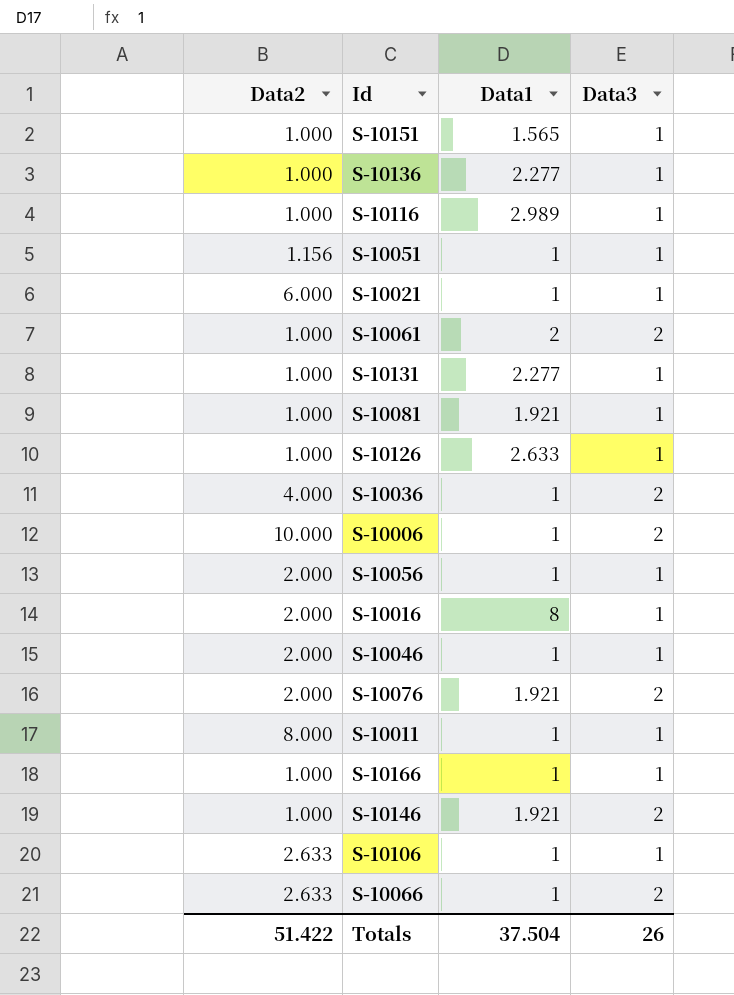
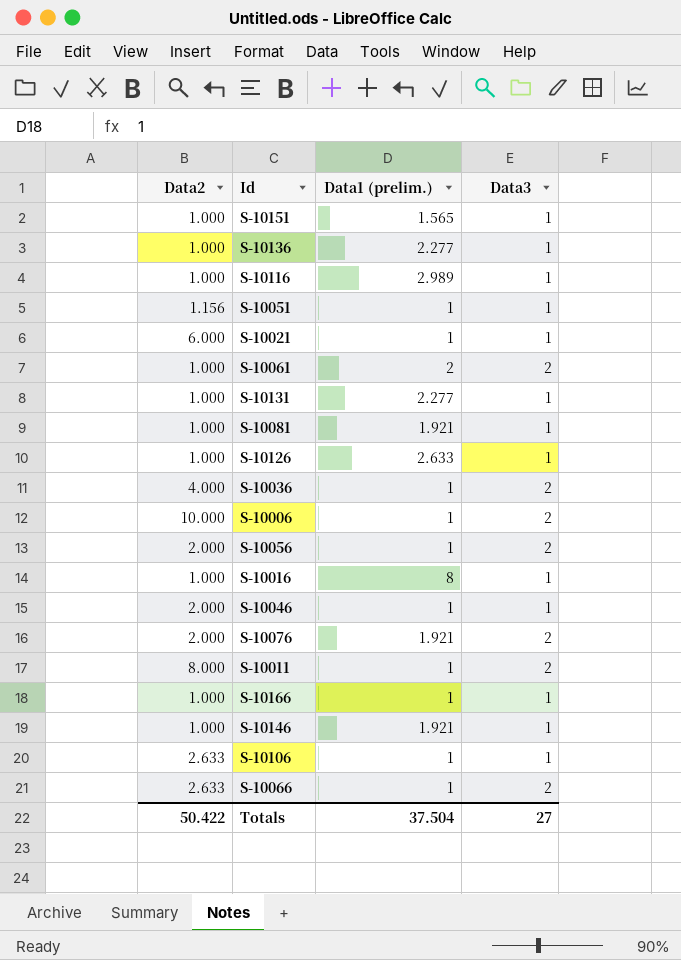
column name: Data1 -> Data1 (prelim.)
S-10056 | Data3: 1 -> 2
S-10016 | Data2: 2.000 -> 1.000
S-10011 | Data3: 1 -> 2
S-10146 | Data3: 2 -> 1
Totals | Data2: 51.422 -> 50.422
Totals | Data3: 26 -> 27

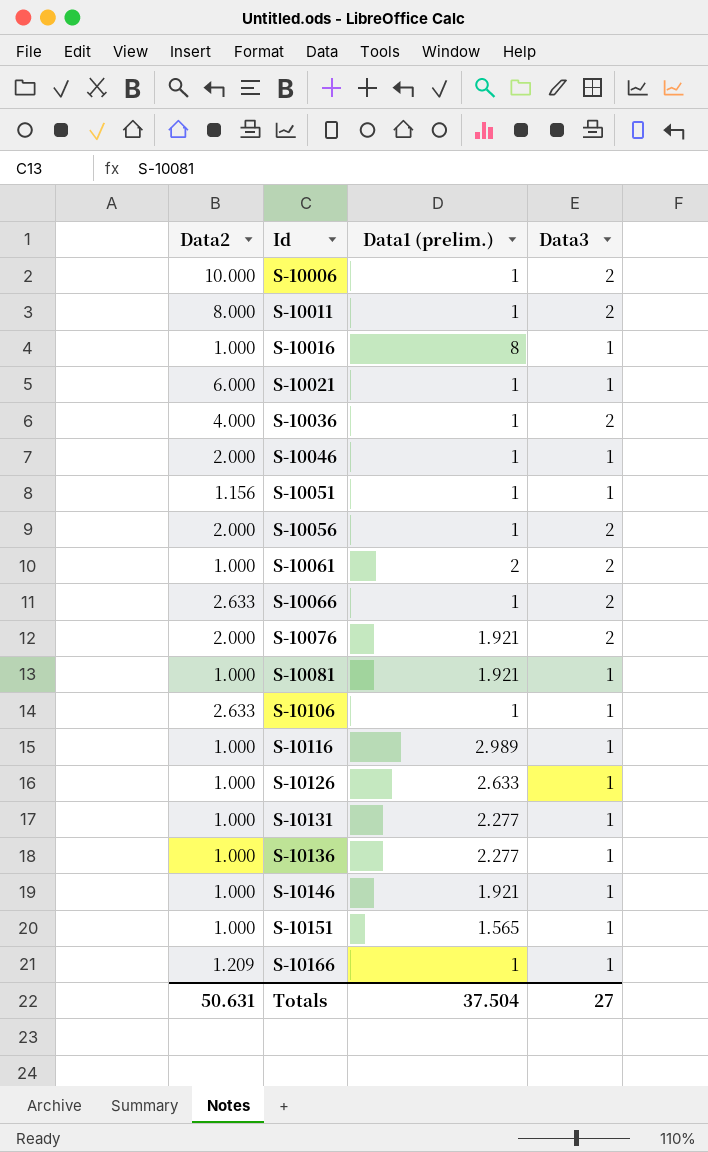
row order: none -> Id ascending
S-10166 | Data2: 1.000 -> 1.209
Totals | Data2: 50.422 -> 50.631

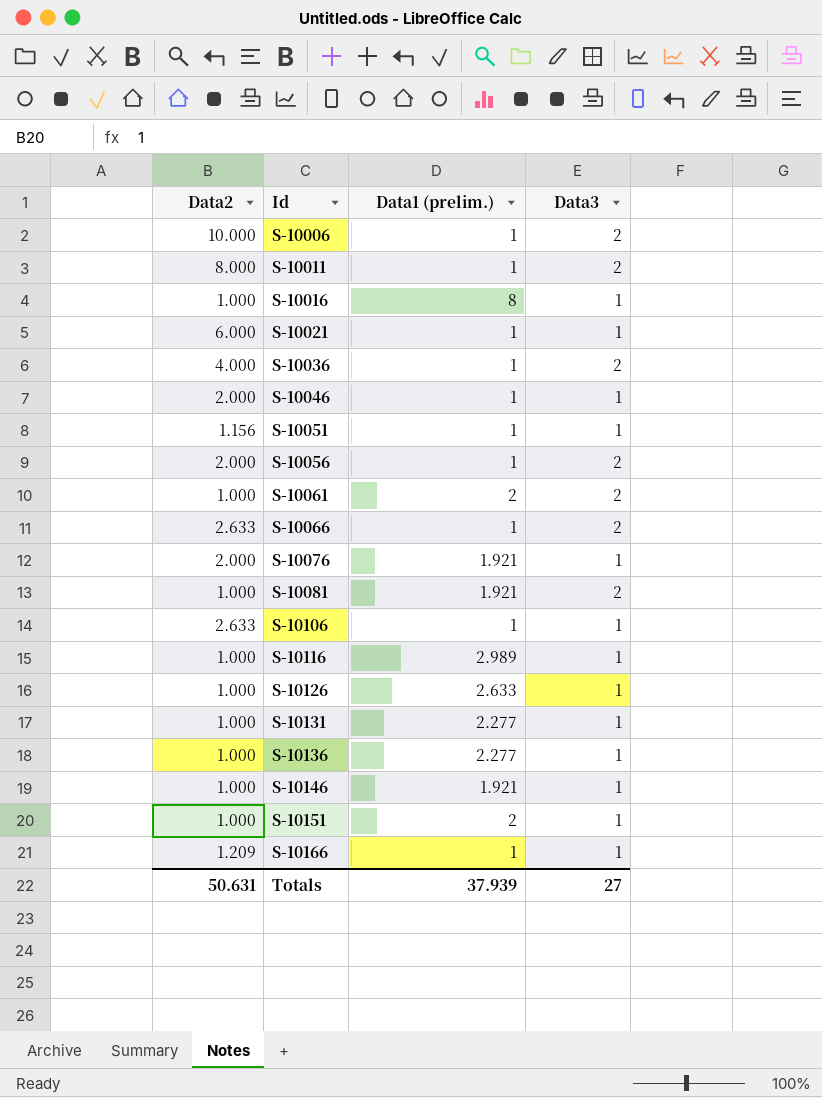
S-10076 | Data3: 2 -> 1
S-10081 | Data3: 1 -> 2
S-10151 | Data1 (prelim.): 1.565 -> 2
Totals | Data1 (prelim.): 37.504 -> 37.939

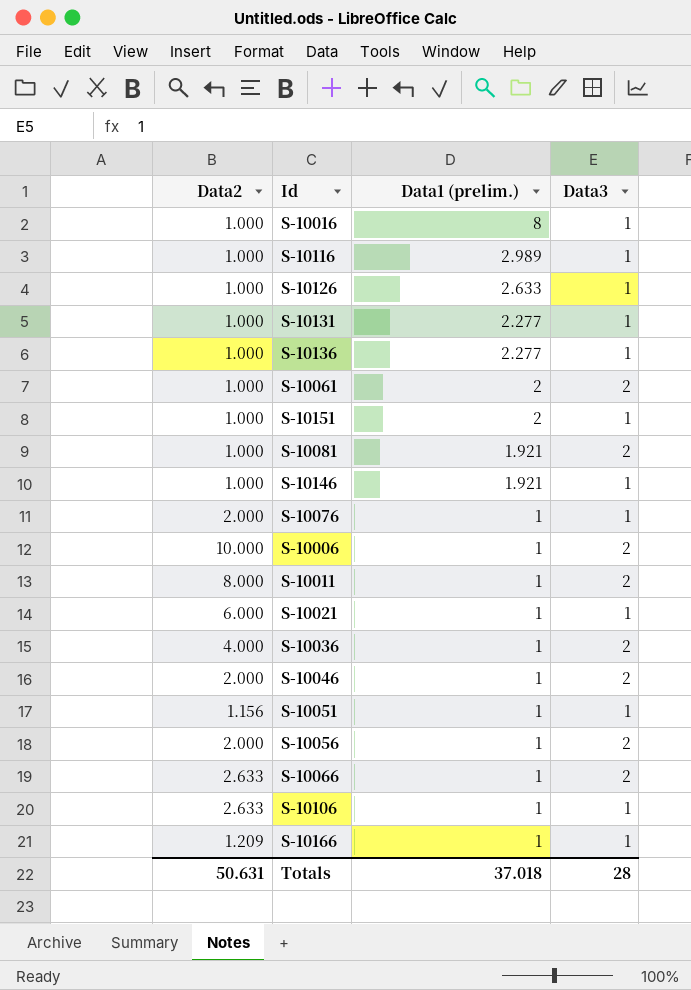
row order: Id ascending -> Data1 (prelim.) descending
S-10076 | Data1 (prelim.): 1.921 -> 1
S-10046 | Data3: 1 -> 2
Totals | Data1 (prelim.): 37.939 -> 37.018
Totals | Data3: 27 -> 28

